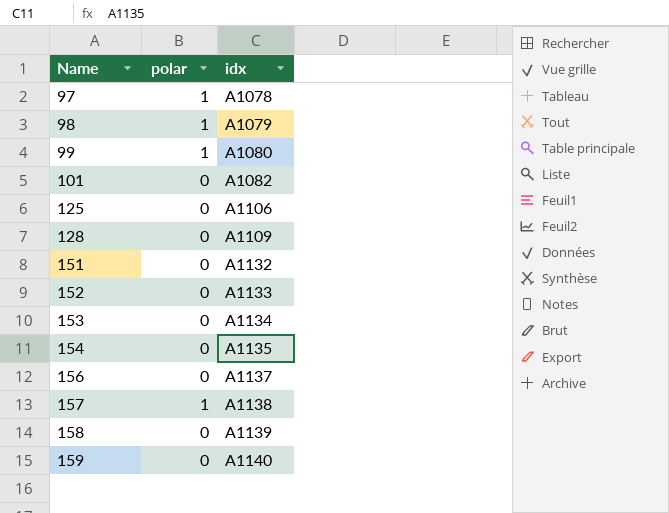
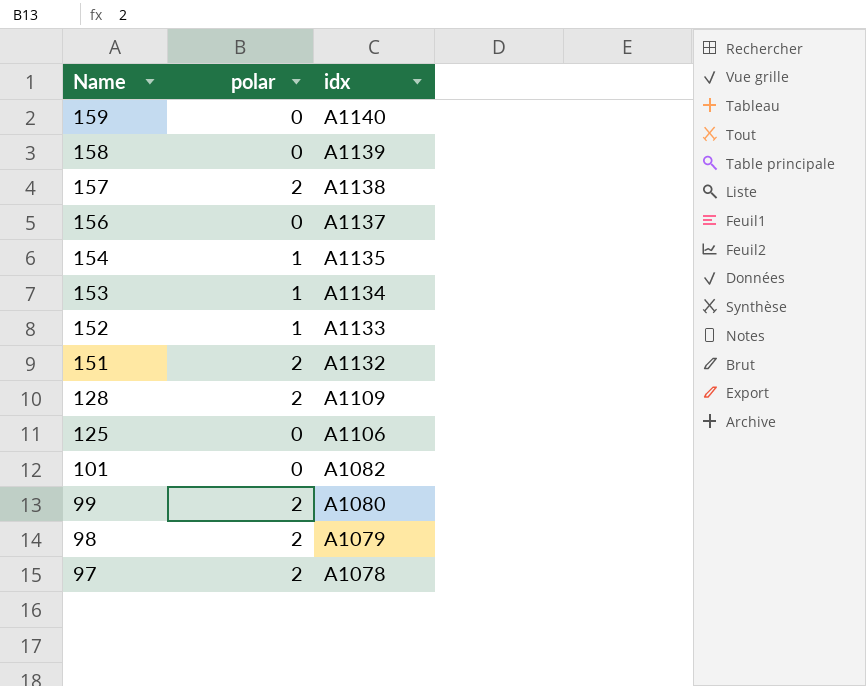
row order: Name ascending -> Name descending
157 | polar: 1 -> 2
154 | polar: 0 -> 1
153 | polar: 0 -> 1
152 | polar: 0 -> 1
151 | polar: 0 -> 2
128 | polar: 0 -> 2
99 | polar: 1 -> 2
98 | polar: 1 -> 2
97 | polar: 1 -> 2

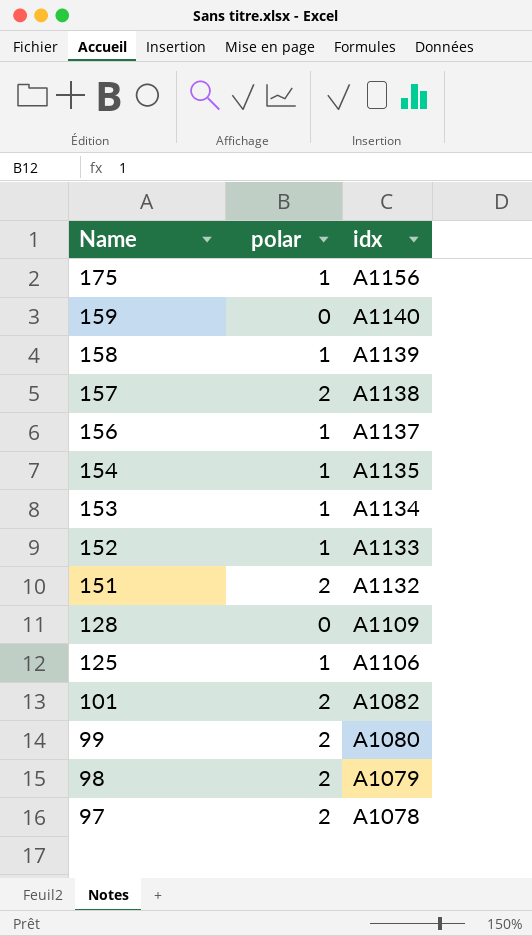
row 175: none -> 1 | A1156
158 | polar: 0 -> 1
156 | polar: 0 -> 1
128 | polar: 2 -> 0
125 | polar: 0 -> 1
101 | polar: 0 -> 2

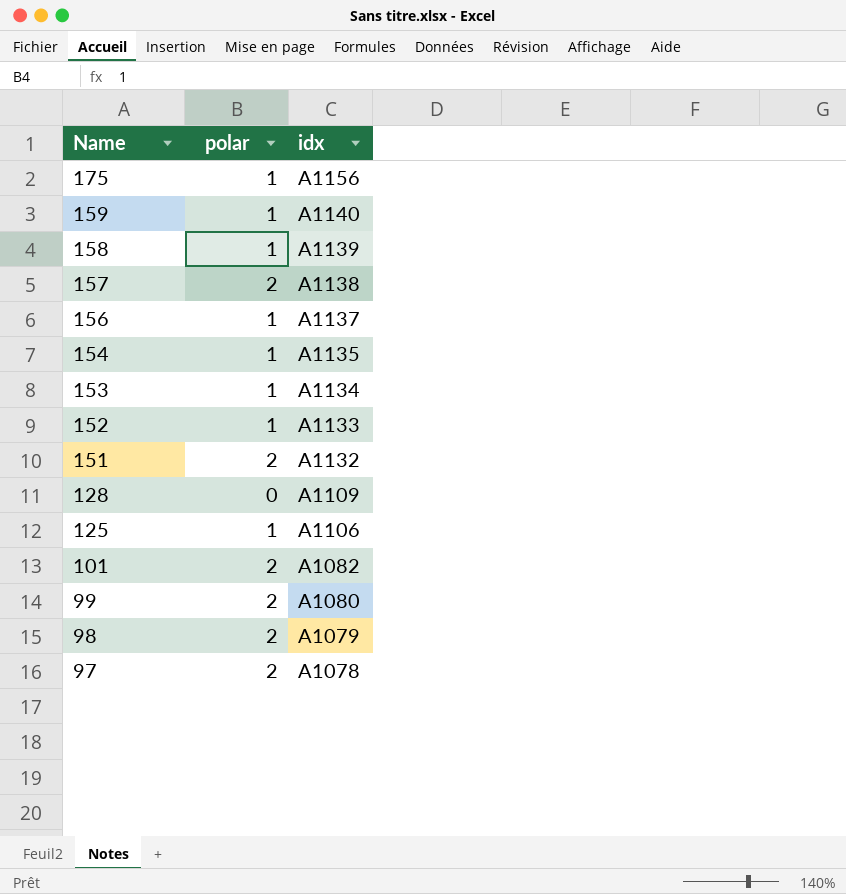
159 | polar: 0 -> 1

